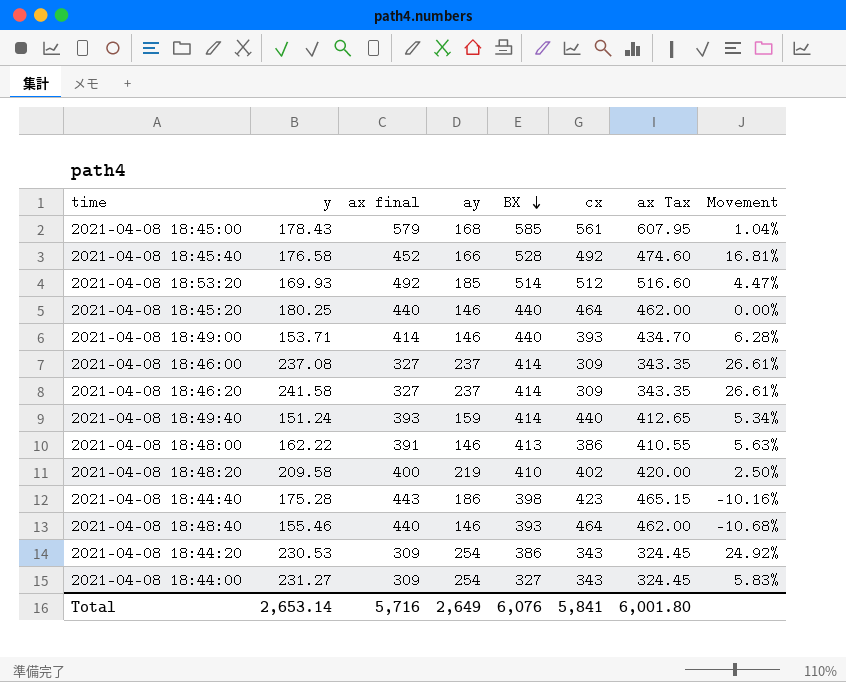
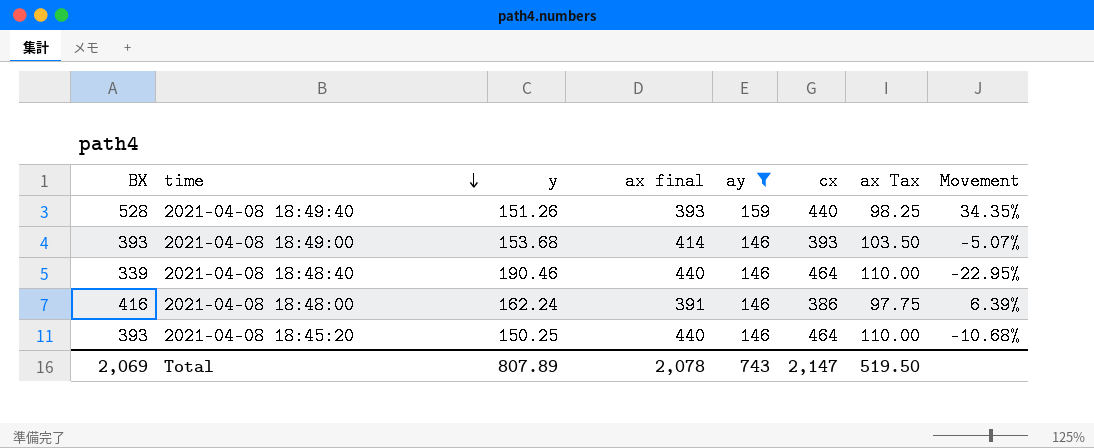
filter: none -> ay <= 159
row order: BX descending -> time descending
column BX | position: 5 -> 1
column ax Tax | formula: [ax final] * 1.05 -> [ax final] * 0.25
2021-04-08 18:49:40 | BX: 414 -> 528
2021-04-08 18:49:40 | y: 151.24 -> 151.26
2021-04-08 18:49:40 | Movement: 5.34% -> 34.35%
2021-04-08 18:49:00 | BX: 440 -> 393
2021-04-08 18:49:00 | y: 153.71 -> 153.68
2021-04-08 18:49:00 | Movement: 6.28% -> -5.07%
2021-04-08 18:48:40 | BX: 393 -> 339
2021-04-08 18:48:40 | y: 155.46 -> 190.46
2021-04-08 18:48:40 | Movement: -10.68% -> -22.95%
2021-04-08 18:48:00 | BX: 413 -> 416
2021-04-08 18:48:00 | y: 162.22 -> 162.24
2021-04-08 18:48:00 | Movement: 5.63% -> 6.39%
2021-04-08 18:45:20 | BX: 440 -> 393
2021-04-08 18:45:20 | y: 180.25 -> 150.25
2021-04-08 18:45:20 | Movement: 0.00% -> -10.68%
Total | BX: 6,076 -> 2,069
Total | y: 2,653.14 -> 807.89
Total | ax final: 5,716 -> 2,078
Total | ay: 2,649 -> 743
Total | cx: 5,841 -> 2,147
Total | ax Tax: 6,001.80 -> 519.50

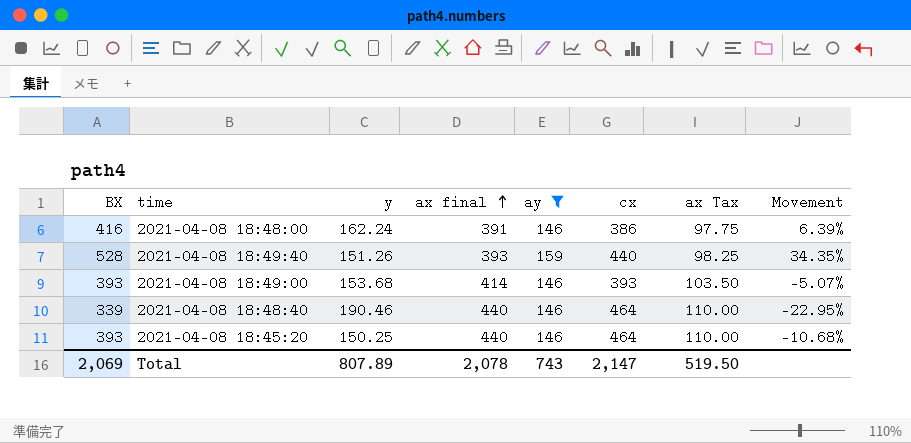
row order: time descending -> ax final ascending

